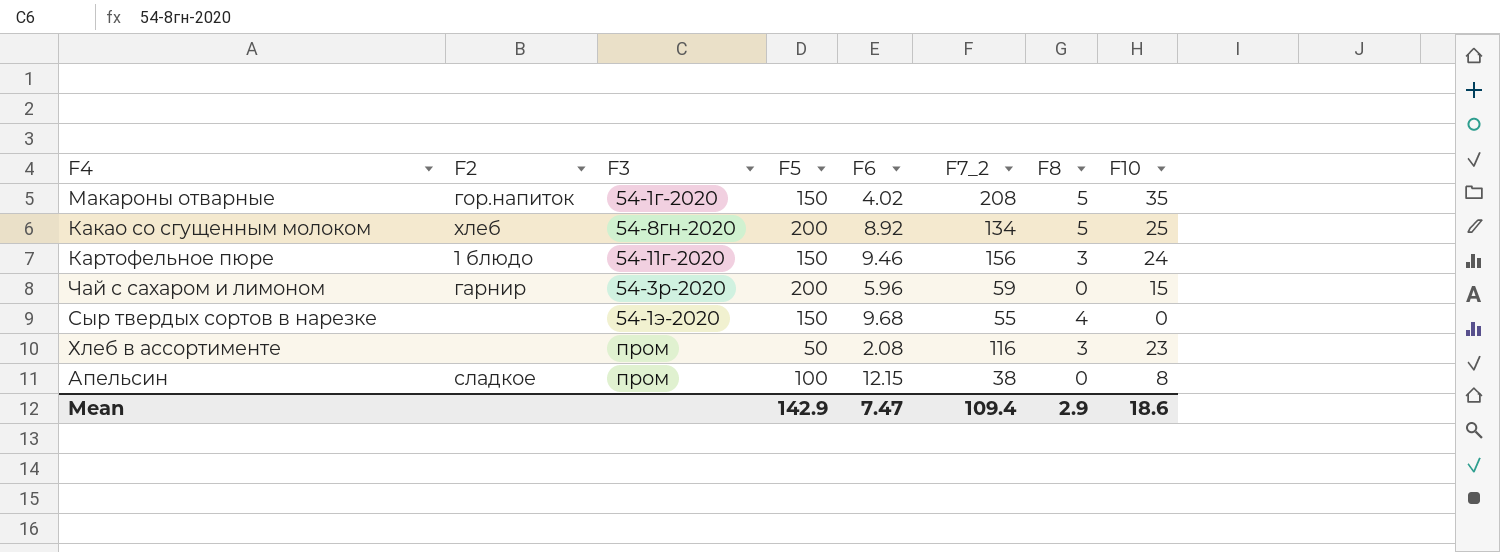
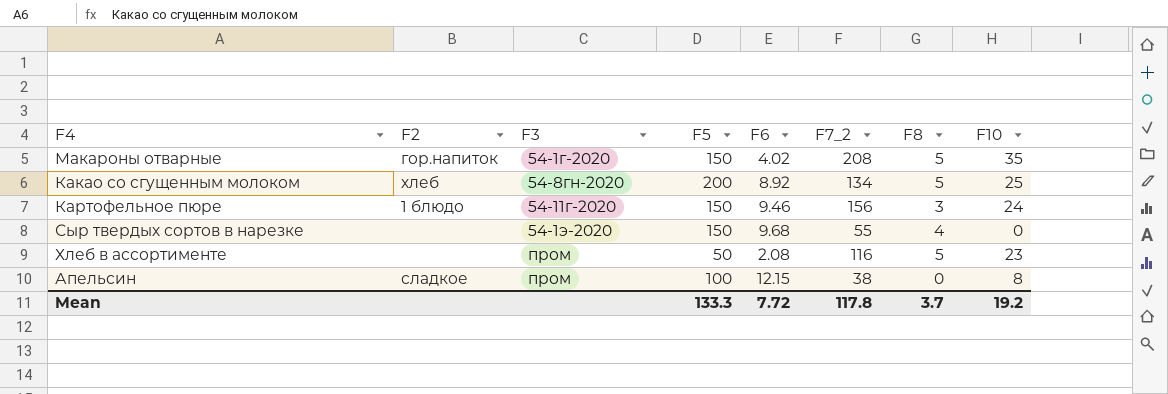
row Чай с сахаром и лимоном: гарнир | 54-3р-2020 | 200 | 5.96 | 59 | 0 | 15 -> none
Хлеб в ассортименте | F8: 3 -> 5
Mean | F5: 142.9 -> 133.3
Mean | F6: 7.47 -> 7.72
Mean | F7_2: 109.4 -> 117.8
Mean | F8: 2.9 -> 3.7
Mean | F10: 18.6 -> 19.2

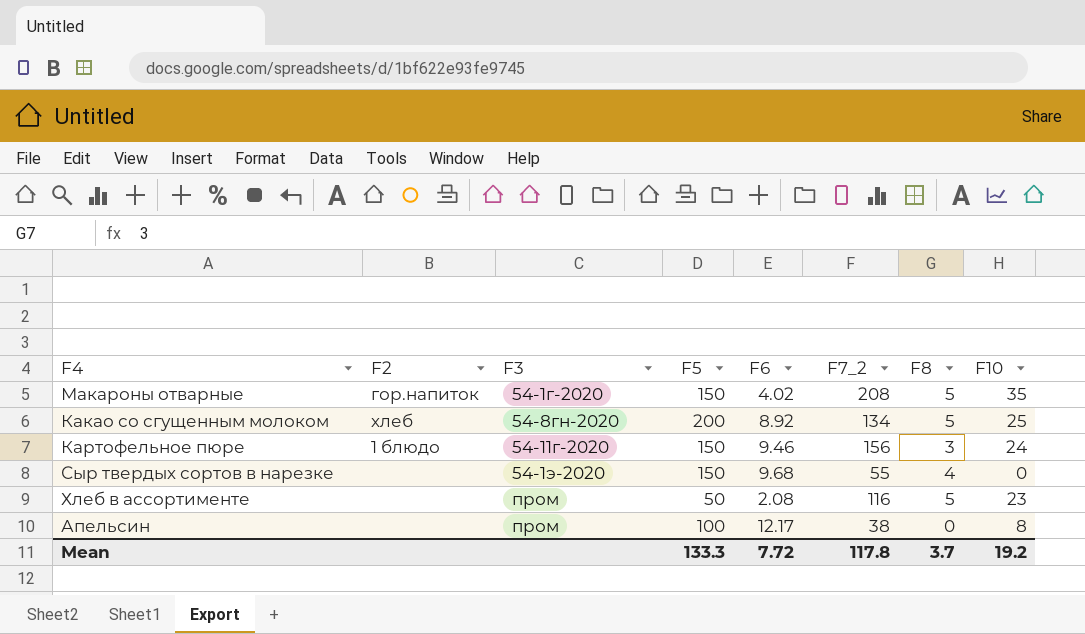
Апельсин | F2: сладкое -> none
Апельсин | F6: 12.15 -> 12.17

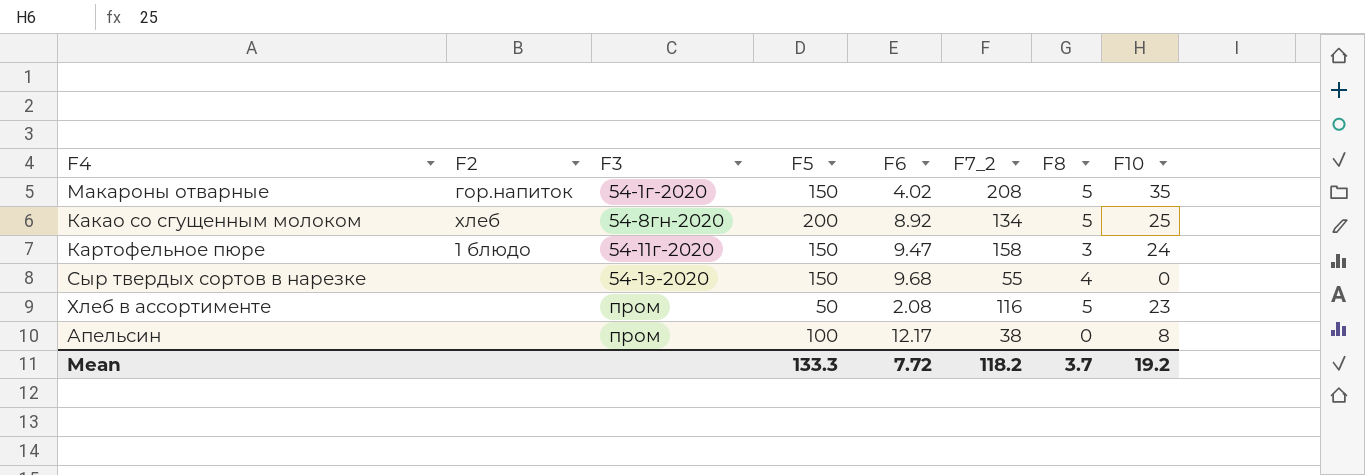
Картофельное пюре | F6: 9.46 -> 9.47
Картофельное пюре | F7_2: 156 -> 158
Mean | F7_2: 117.8 -> 118.2

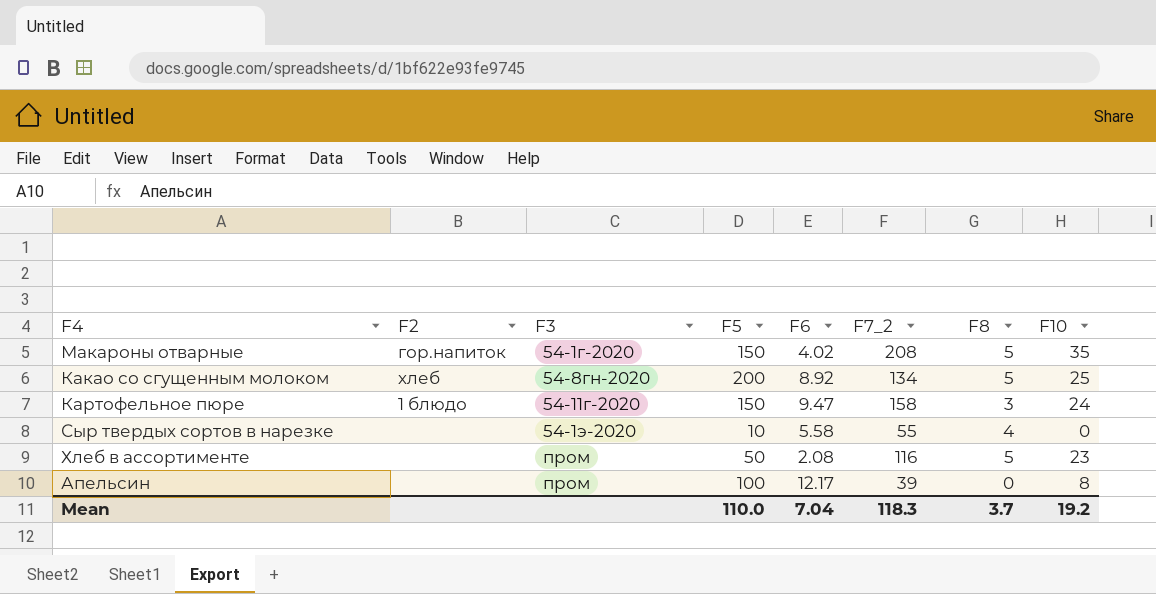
Сыр твердых сортов в нарезке | F5: 150 -> 10
Сыр твердых сортов в нарезке | F6: 9.68 -> 5.58
Апельсин | F7_2: 38 -> 39
Mean | F5: 133.3 -> 110.0
Mean | F6: 7.72 -> 7.04
Mean | F7_2: 118.2 -> 118.3

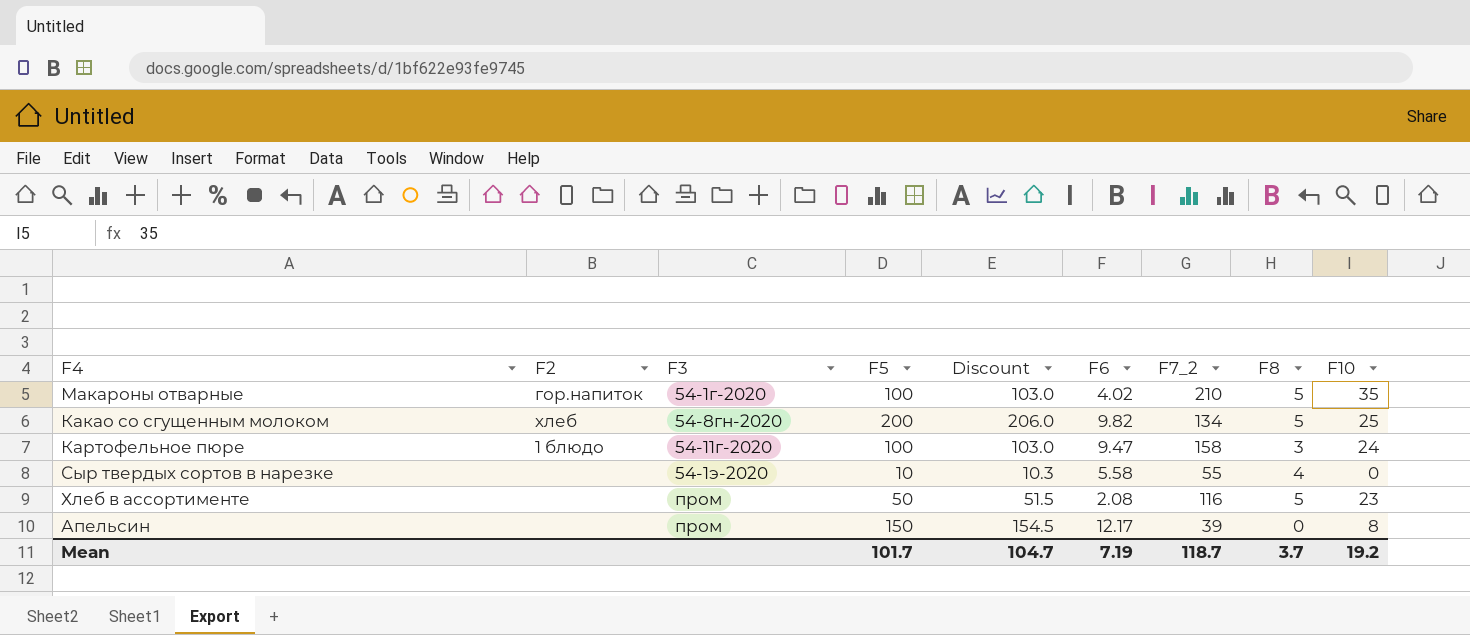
column Discount | formula: none -> [F5] * 1.03
Макароны отварные | F5: 150 -> 100
Макароны отварные | F7_2: 208 -> 210
Какао со сгущенным молоком | F6: 8.92 -> 9.82
Картофельное пюре | F5: 150 -> 100
Апельсин | F5: 100 -> 150
Mean | F5: 110.0 -> 101.7
Mean | F6: 7.04 -> 7.19
Mean | F7_2: 118.3 -> 118.7

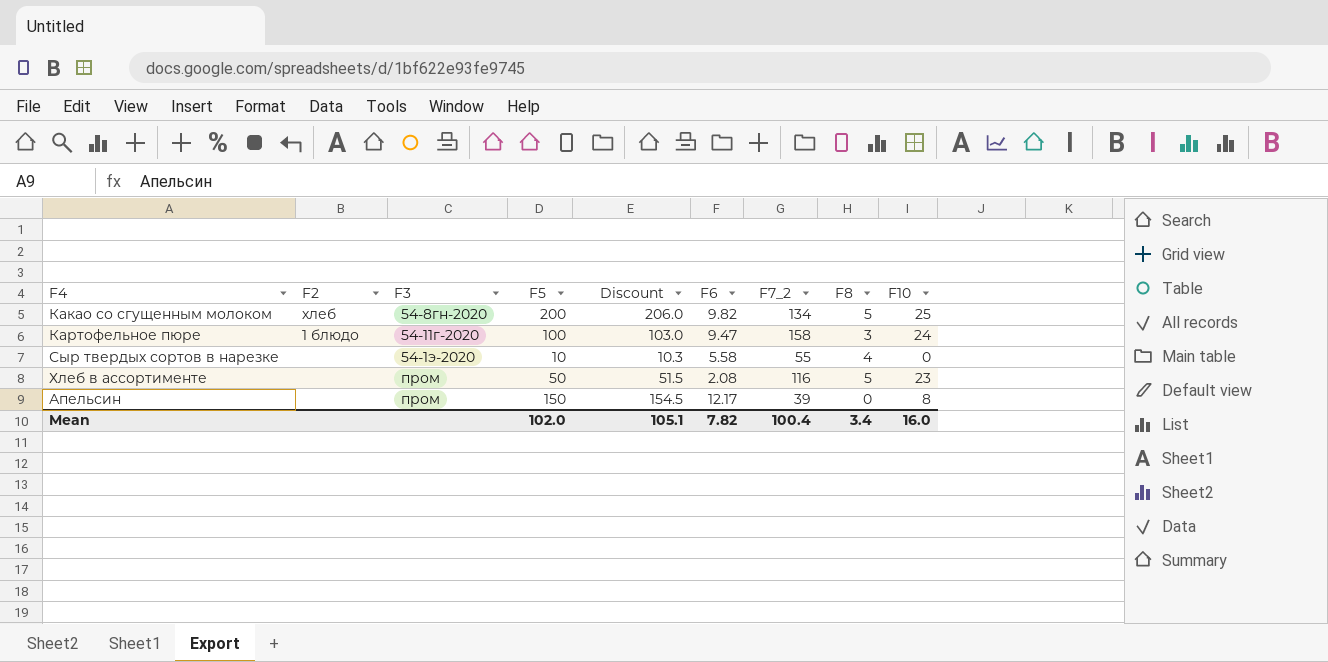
row Макароны отварные: гор.напиток | 54-1г-2020 | 100 | 103.0 | 4.02 | 210 | 5 | 35 -> none
Mean | F5: 101.7 -> 102.0
Mean | Discount: 104.7 -> 105.1
Mean | F6: 7.19 -> 7.82
Mean | F7_2: 118.7 -> 100.4
Mean | F8: 3.7 -> 3.4
Mean | F10: 19.2 -> 16.0

